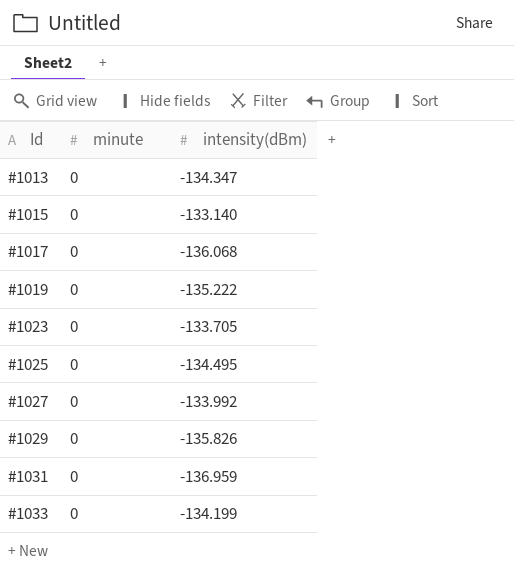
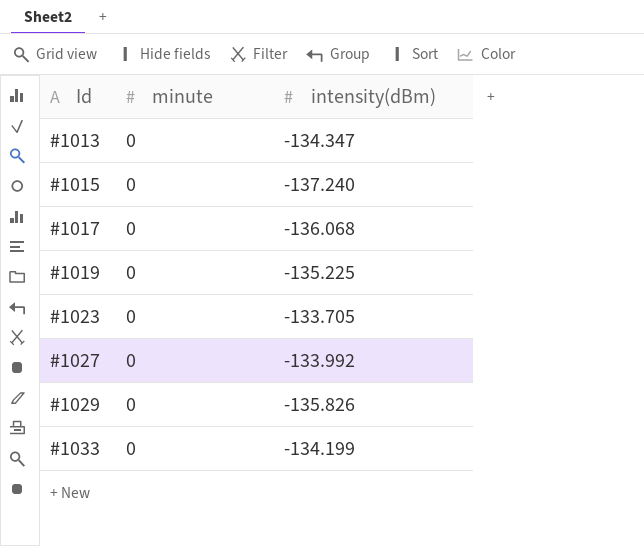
row #1025: 0 | -134.495 -> none
row #1031: 0 | -136.959 -> none
#1015 | intensity(dBm): -133.140 -> -137.240
#1019 | intensity(dBm): -135.222 -> -135.225

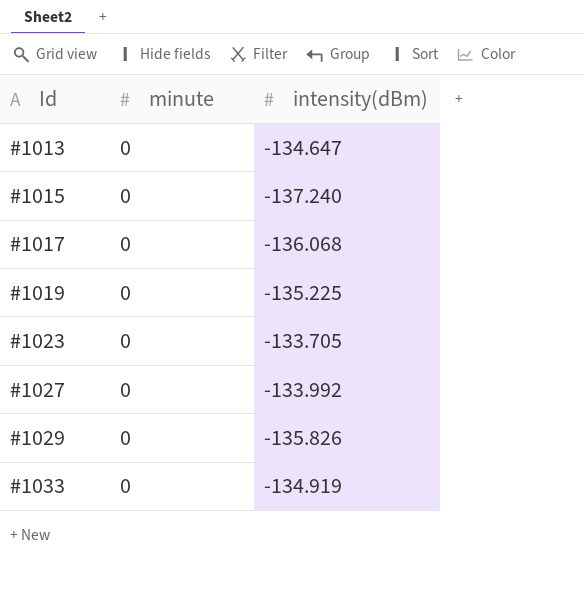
#1013 | intensity(dBm): -134.347 -> -134.647
#1033 | intensity(dBm): -134.199 -> -134.919

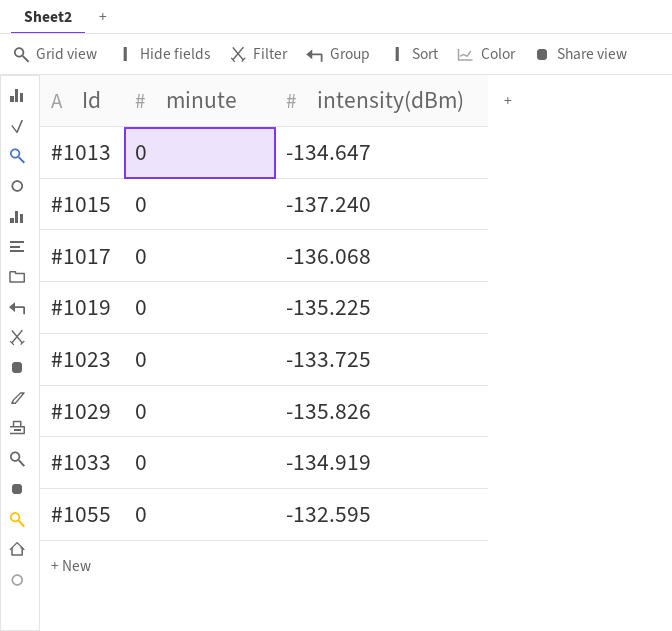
row #1027: 0 | -133.992 -> none
#1023 | intensity(dBm): -133.705 -> -133.725
row #1055: none -> 0 | -132.595

